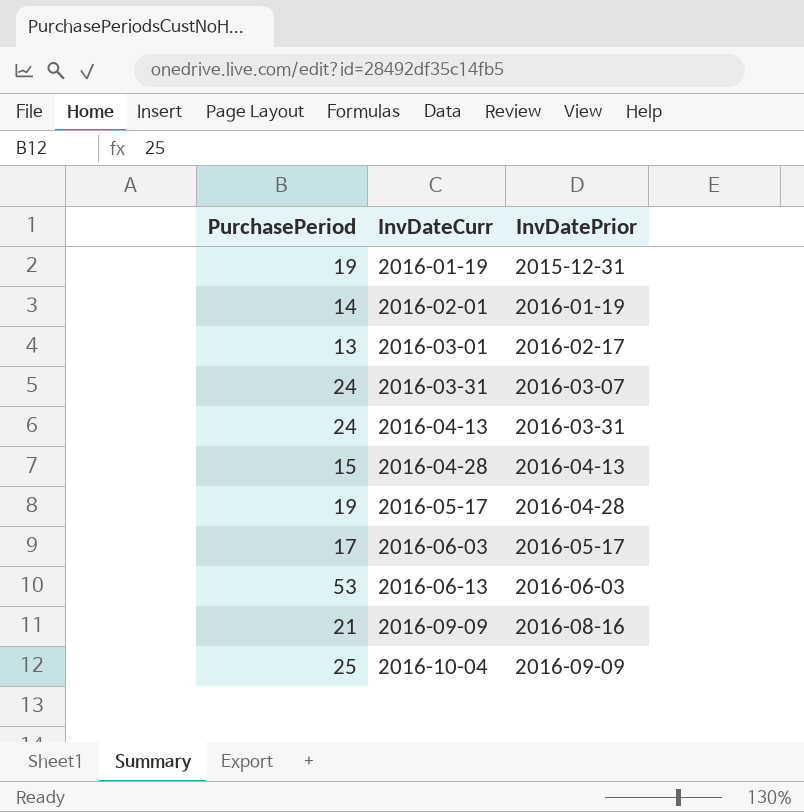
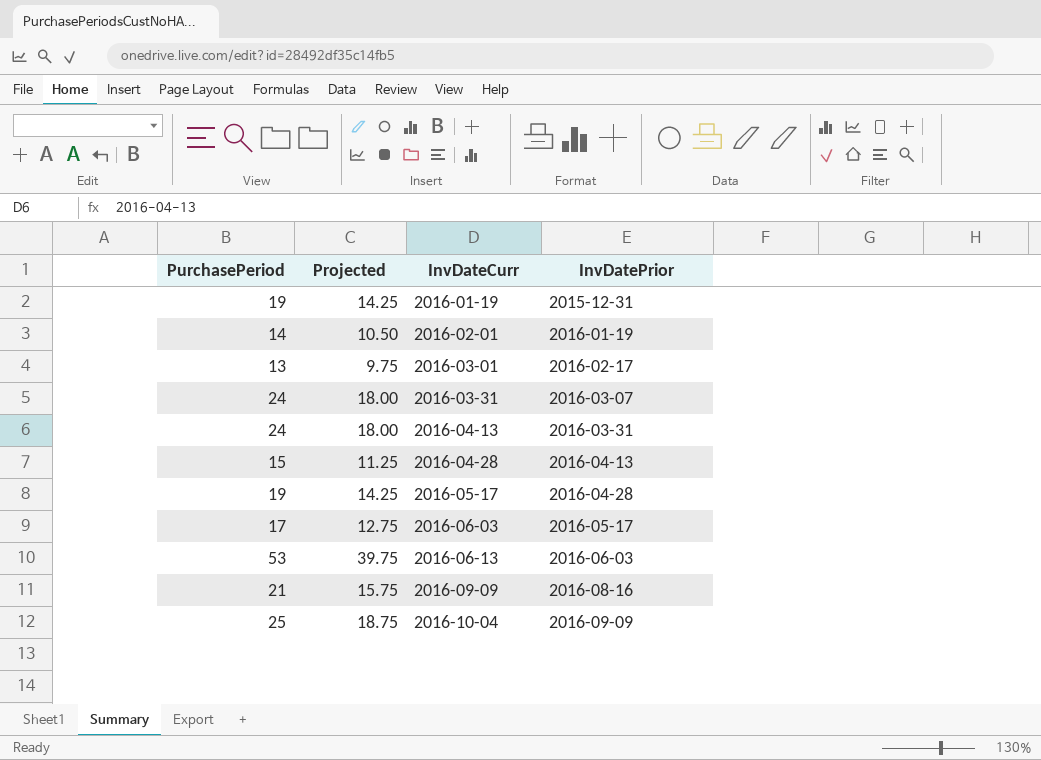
column Projected | formula: none -> [PurchasePeriod] * 0.75

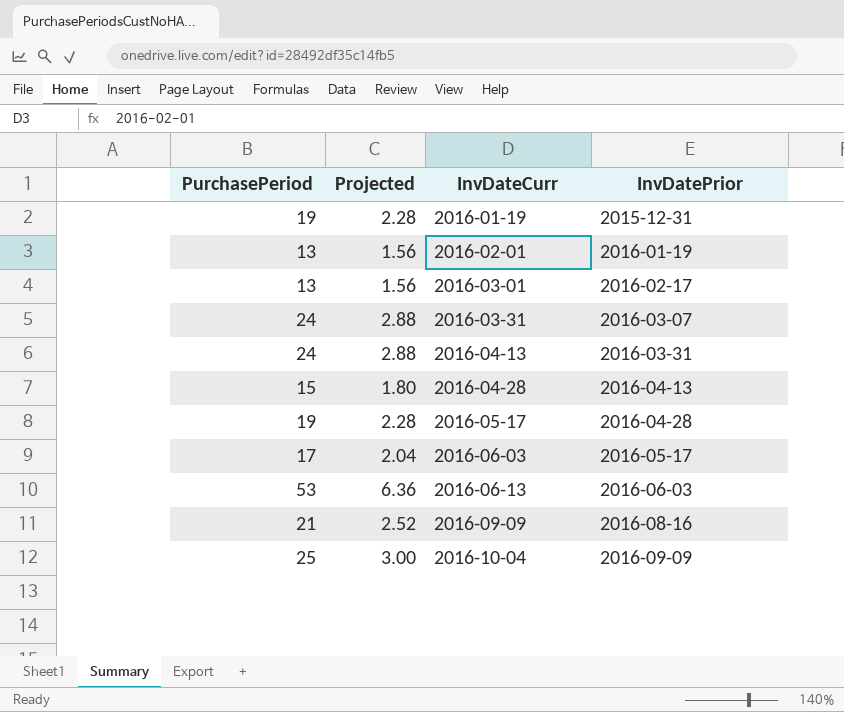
column Projected | formula: [PurchasePeriod] * 0.75 -> [PurchasePeriod] * 0.12
2016-02-01 | PurchasePeriod: 14 -> 13

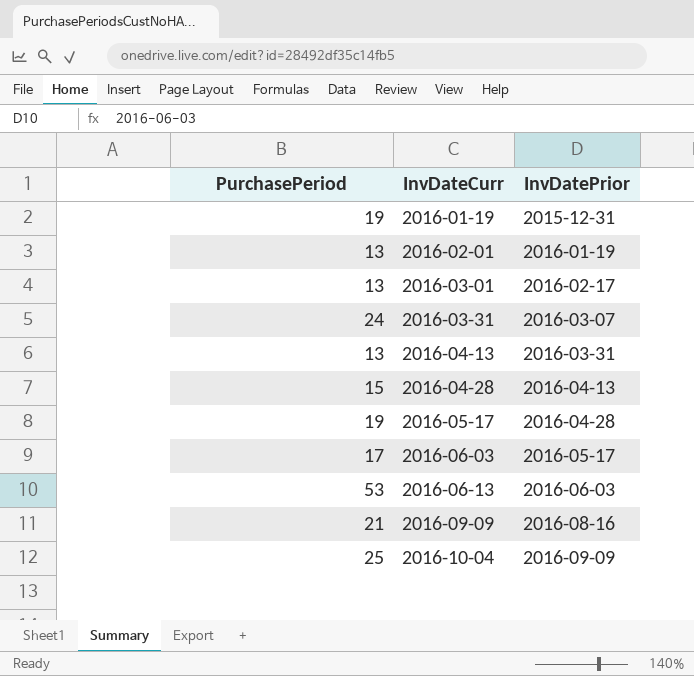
column Projected | formula: [PurchasePeriod] * 0.12 -> none
2016-04-13 | PurchasePeriod: 24 -> 13

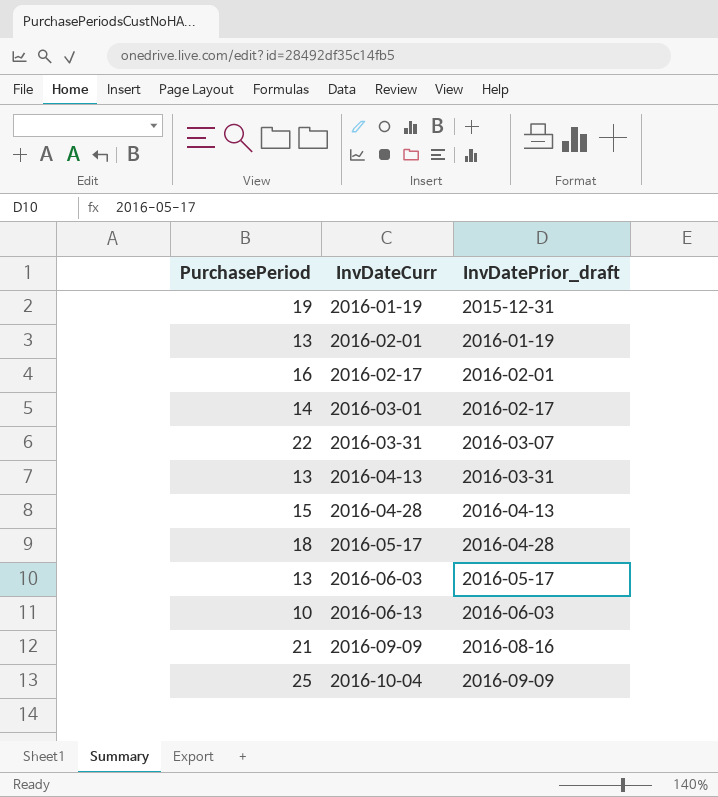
column name: InvDatePrior -> InvDatePrior_draft
row 2016-02-17: none -> 16 | 2016-02-01
2016-03-01 | PurchasePeriod: 13 -> 14
2016-03-31 | PurchasePeriod: 24 -> 22
2016-05-17 | PurchasePeriod: 19 -> 18
2016-06-03 | PurchasePeriod: 17 -> 13
2016-06-13 | PurchasePeriod: 53 -> 10

